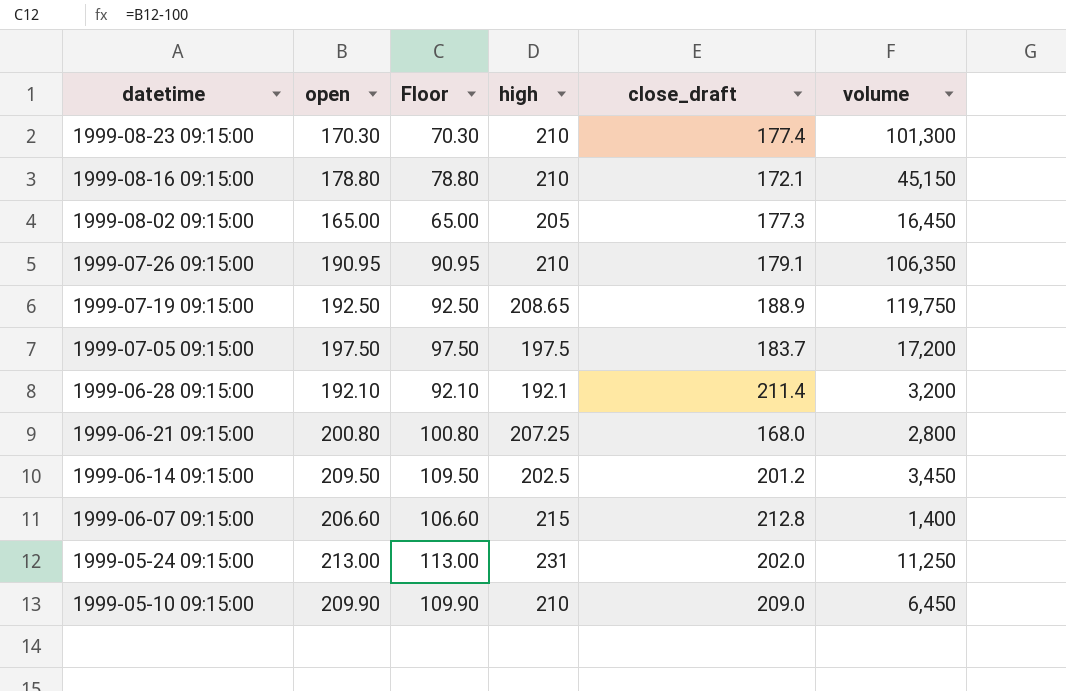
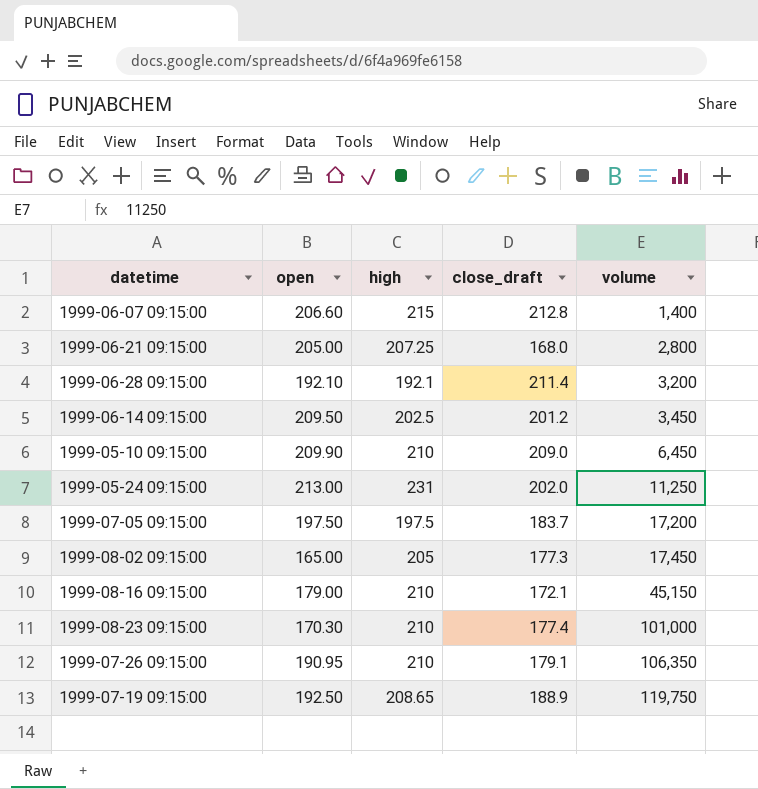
row order: datetime descending -> volume ascending
column Floor | formula: [open] - 100 -> none
1999-06-21 09:15:00 | open: 200.80 -> 205.00
1999-08-02 09:15:00 | volume: 16,450 -> 17,450
1999-08-16 09:15:00 | open: 178.80 -> 179.00
1999-08-23 09:15:00 | volume: 101,300 -> 101,000

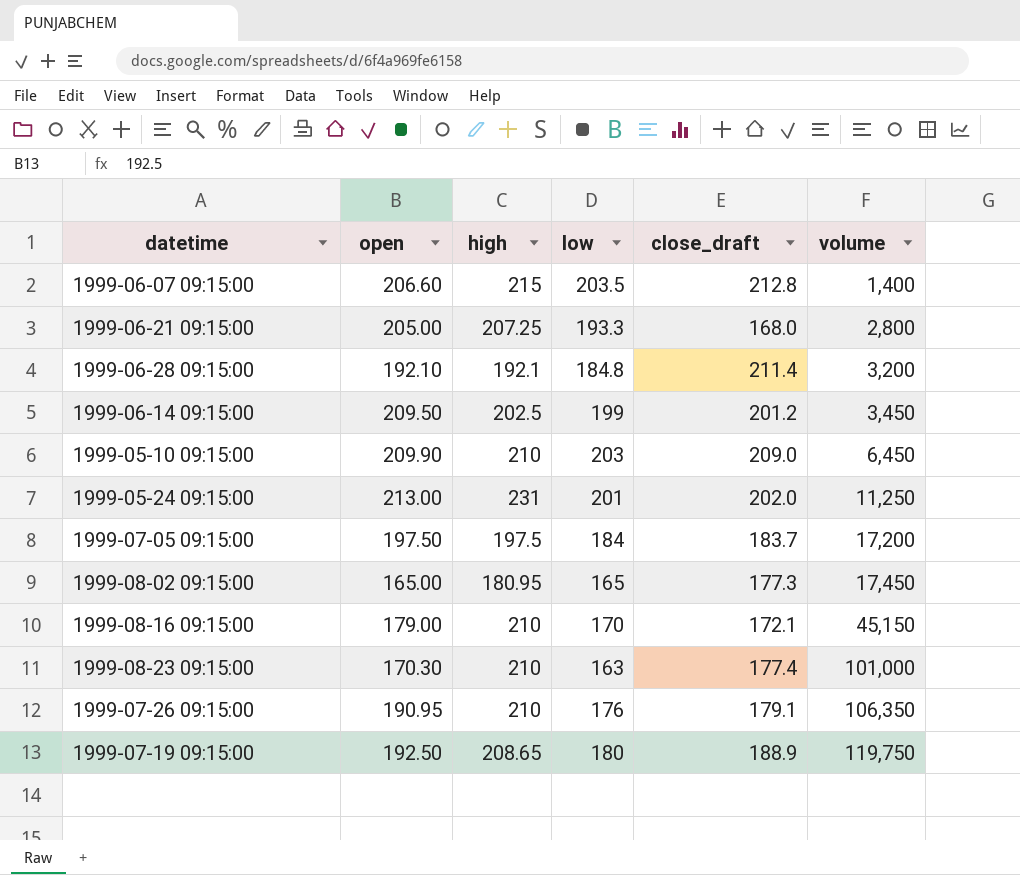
column low | position: none -> 4
1999-08-02 09:15:00 | high: 205 -> 180.95

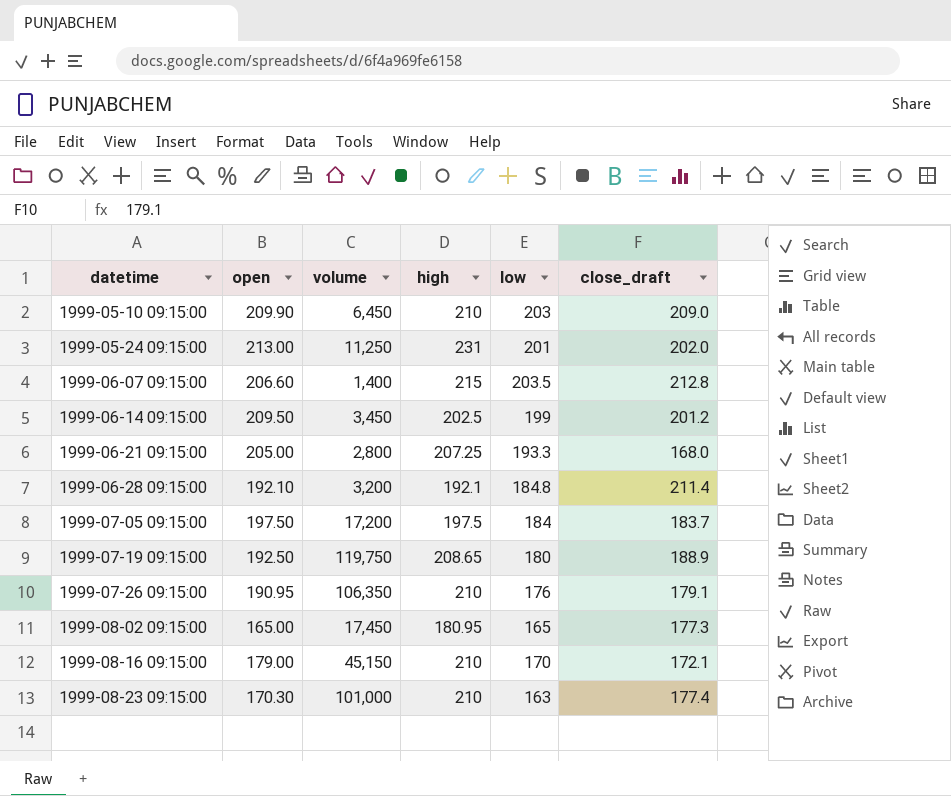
row order: volume ascending -> datetime ascending
column volume | position: 6 -> 3

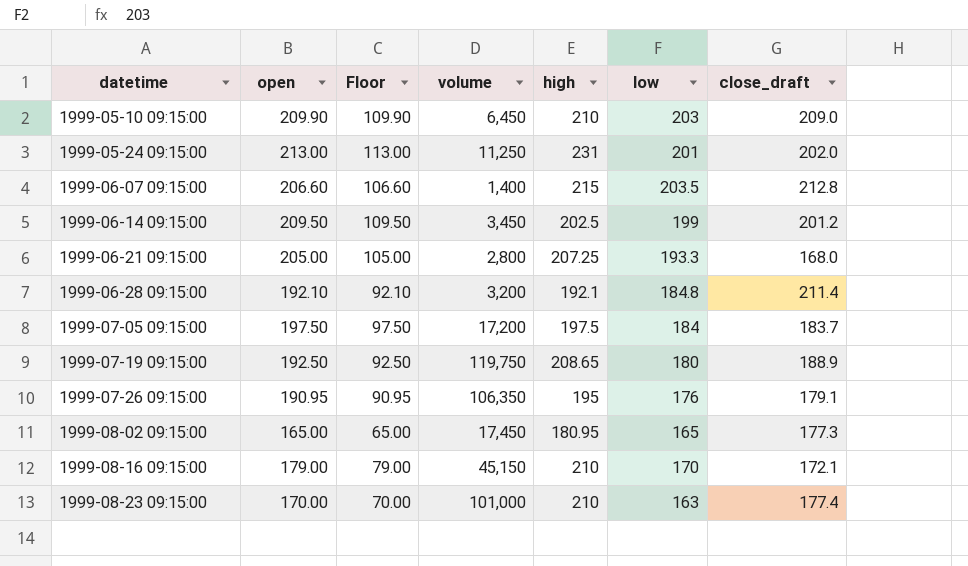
column Floor | formula: none -> [open] - 100
1999-07-26 09:15:00 | high: 210 -> 195
1999-08-23 09:15:00 | open: 170.30 -> 170.00

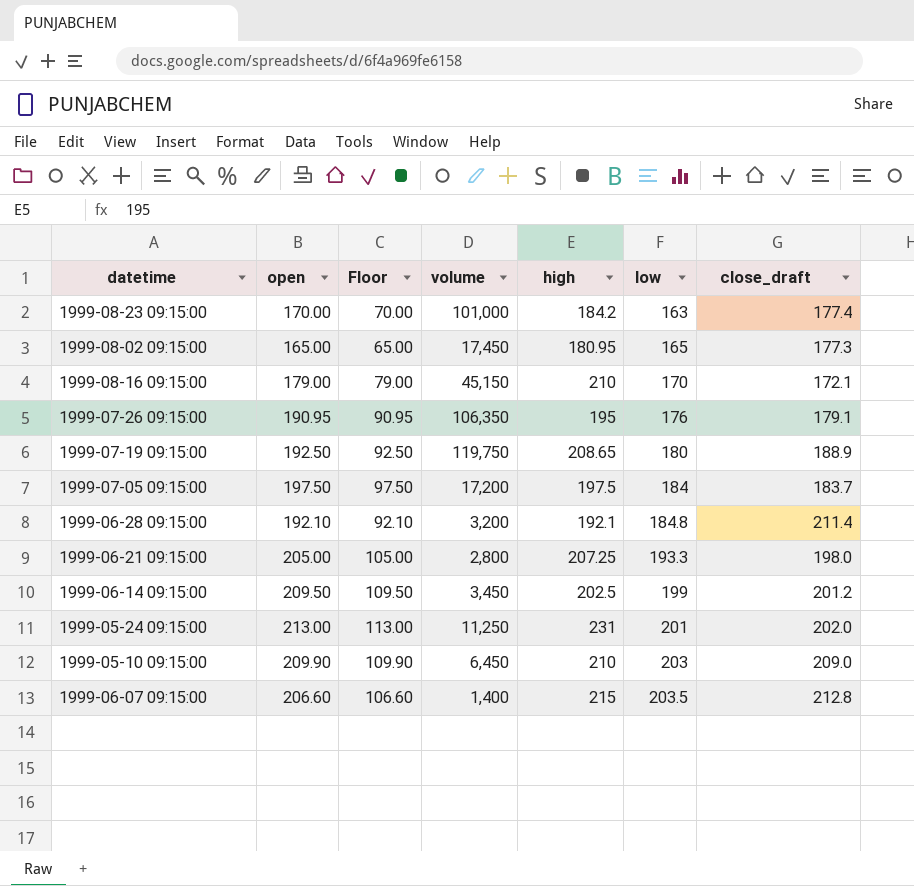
row order: datetime ascending -> low ascending
1999-08-23 09:15:00 | high: 210 -> 184.2
1999-06-21 09:15:00 | close_draft: 168.0 -> 198.0

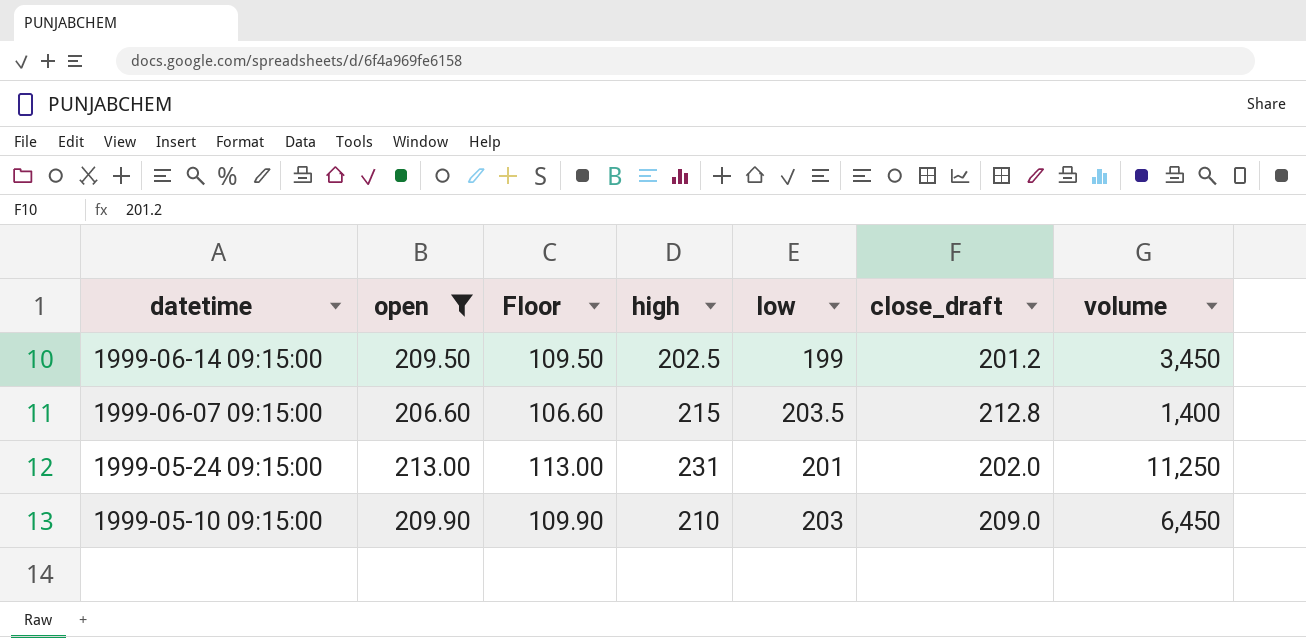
filter: none -> open >= 206.60
row order: low ascending -> datetime descending
column volume | position: 4 -> 7

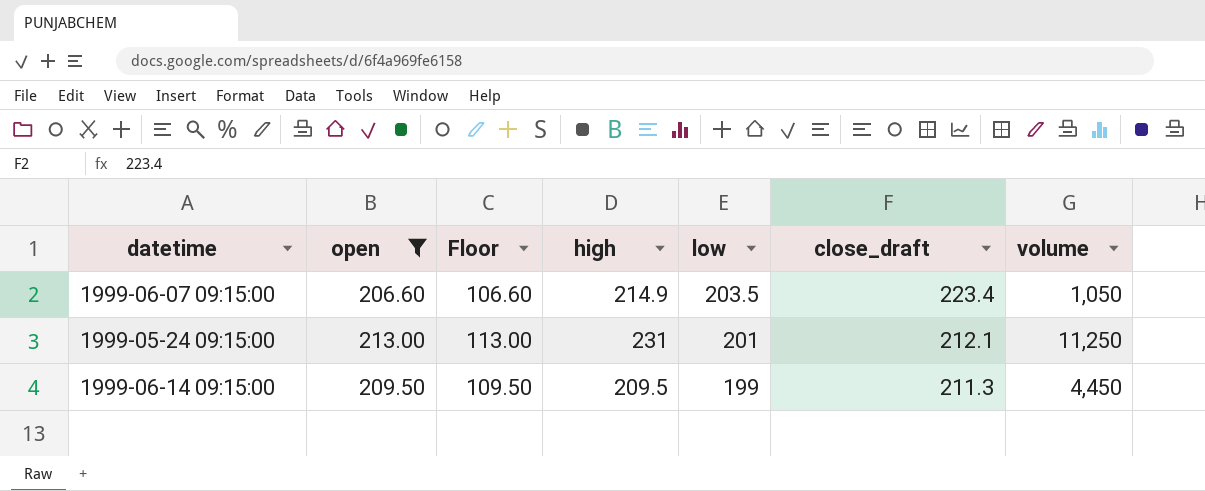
row order: datetime descending -> low descending
row 1999-05-10 09:15:00: 209.90 | 109.90 | 210 | 203 | 209.0 | 6,450 -> none
1999-06-07 09:15:00 | high: 215 -> 214.9
1999-06-07 09:15:00 | close_draft: 212.8 -> 223.4
1999-06-07 09:15:00 | volume: 1,400 -> 1,050
1999-05-24 09:15:00 | close_draft: 202.0 -> 212.1
1999-06-14 09:15:00 | high: 202.5 -> 209.5
1999-06-14 09:15:00 | close_draft: 201.2 -> 211.3
1999-06-14 09:15:00 | volume: 3,450 -> 4,450

